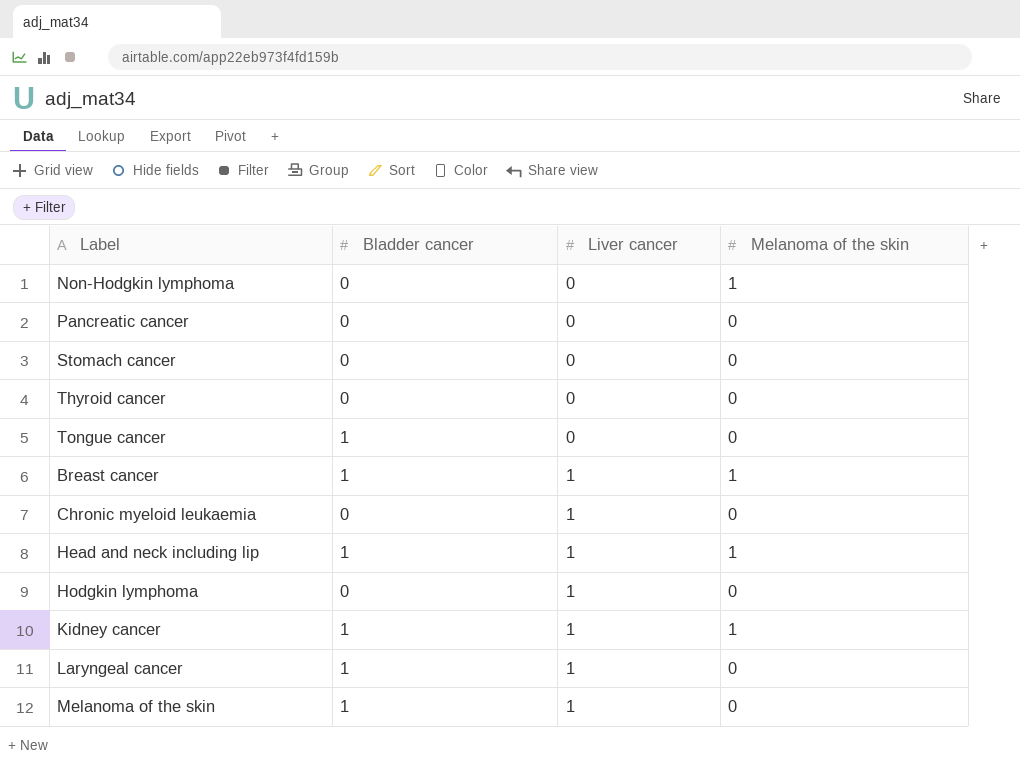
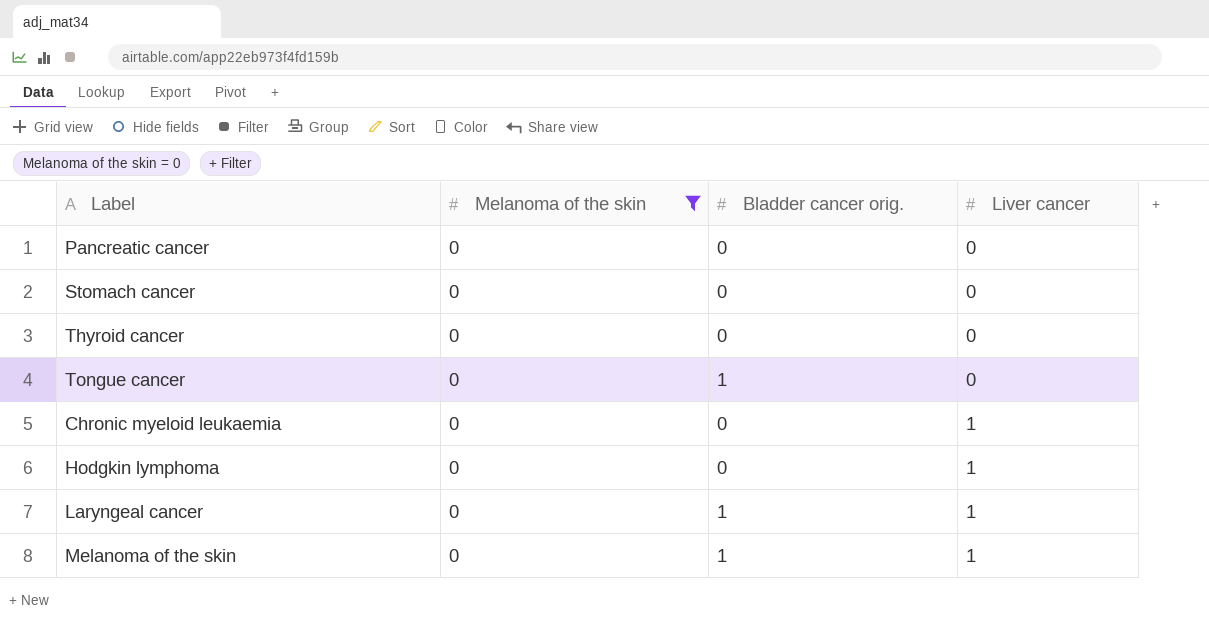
filter: none -> Melanoma of the skin = 0
column Melanoma of the skin | position: 4 -> 2
column name: Bladder cancer -> Bladder cancer orig.

